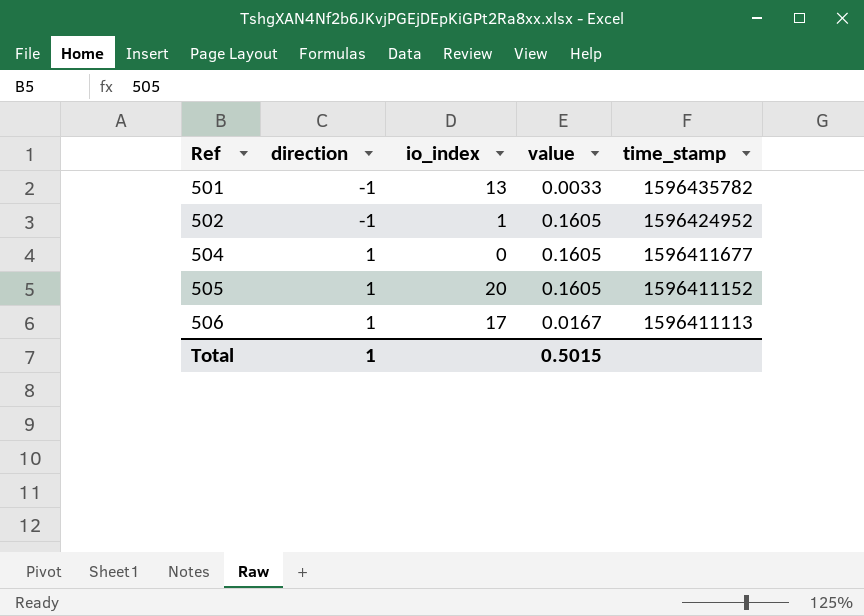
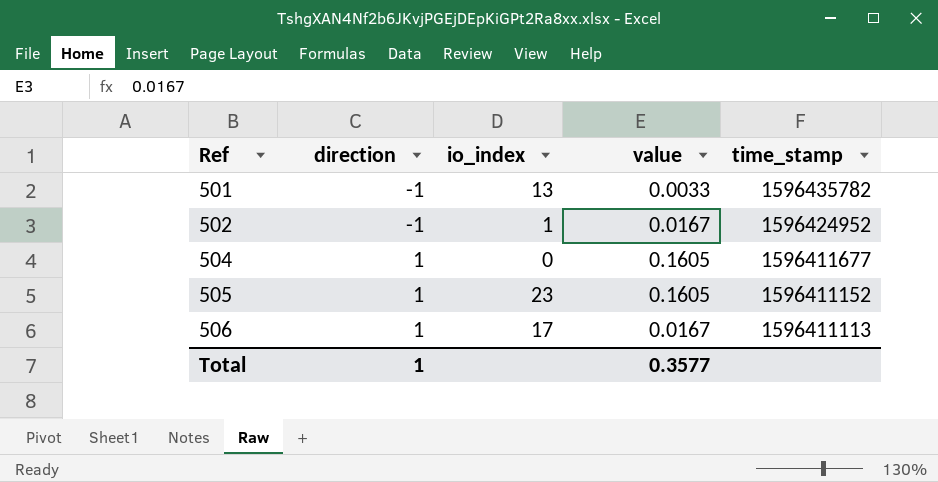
502 | value: 0.1605 -> 0.0167
505 | io_index: 20 -> 23
Total | value: 0.5015 -> 0.3577

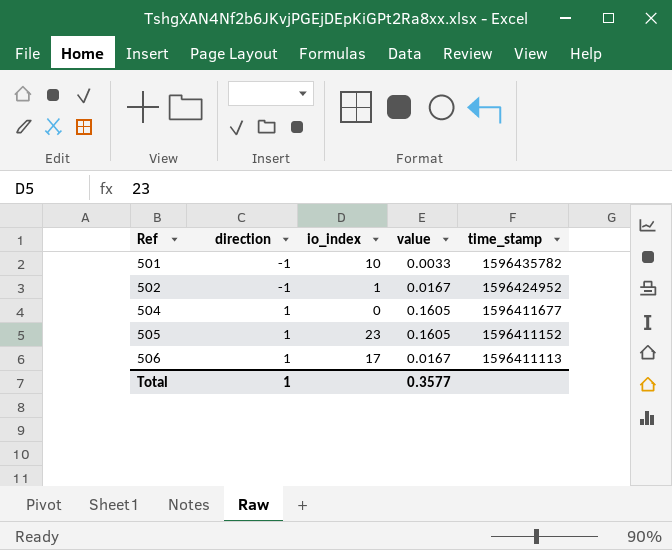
501 | io_index: 13 -> 10

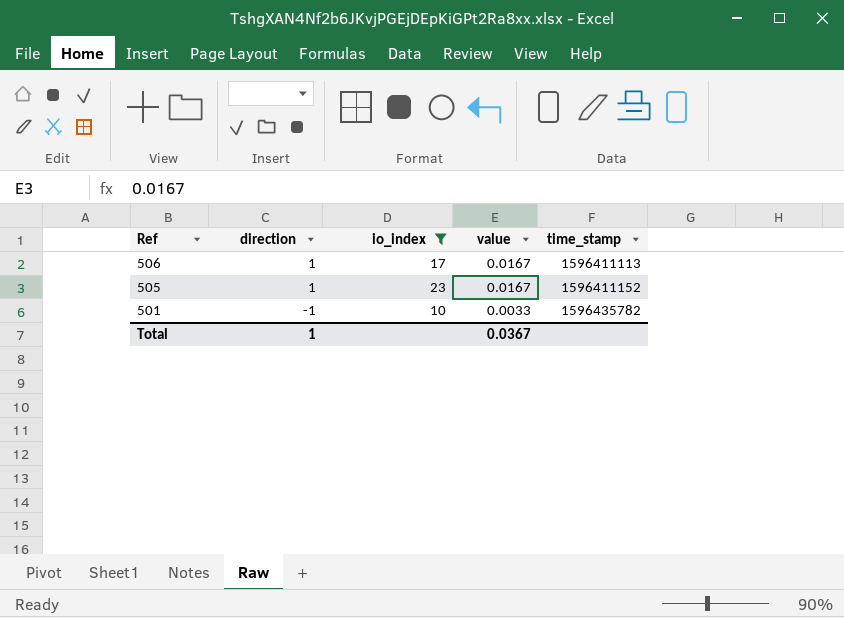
filter: none -> io_index >= 10
row order: Ref ascending -> Ref descending
505 | value: 0.1605 -> 0.0167
Total | value: 0.3577 -> 0.0367

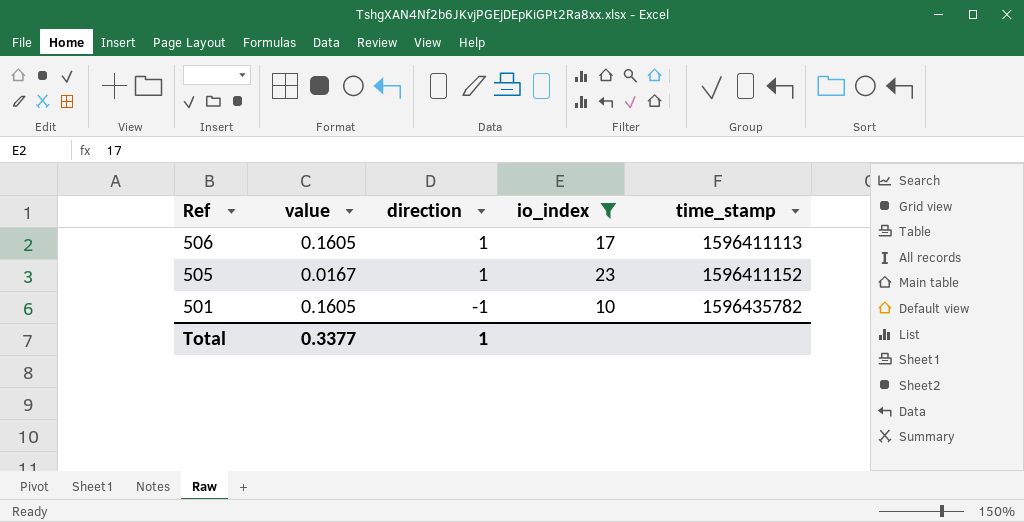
column value | position: 4 -> 2
506 | value: 0.0167 -> 0.1605
501 | value: 0.0033 -> 0.1605
Total | value: 0.0367 -> 0.3377

